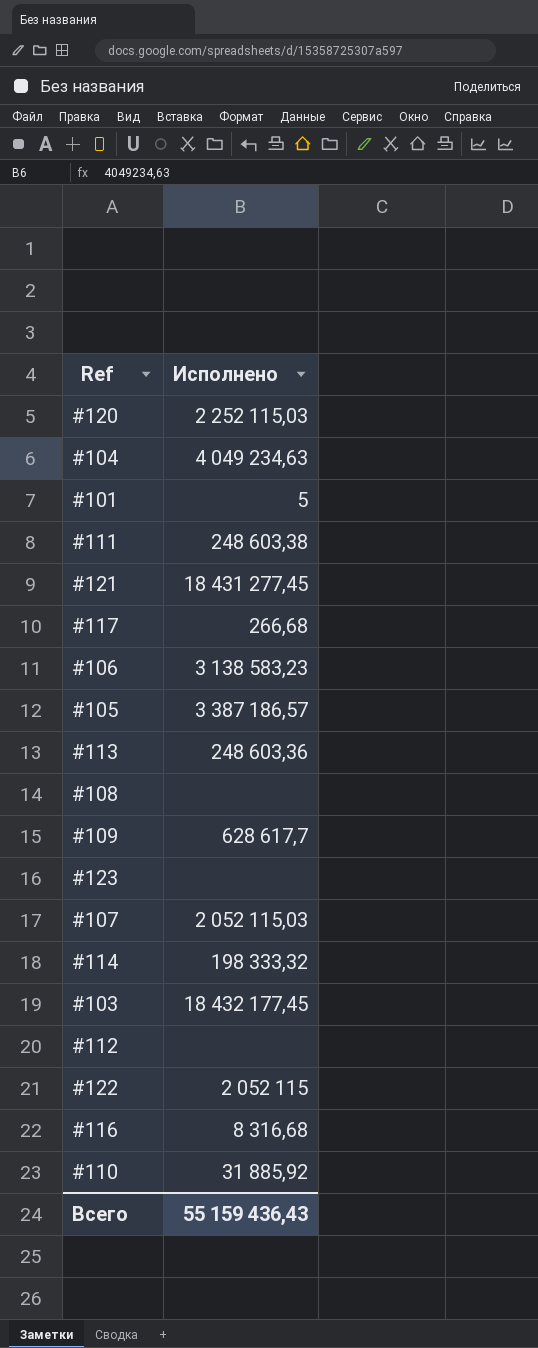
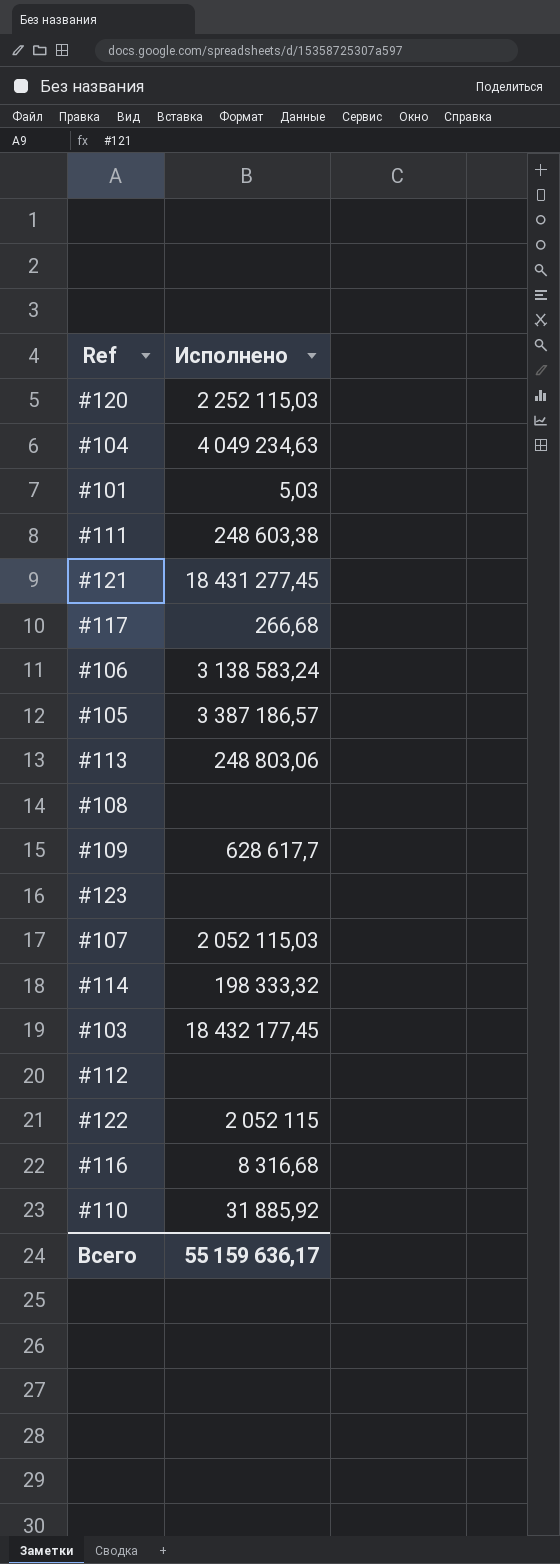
#101 | Исполнено: 5 -> 5,03
#106 | Исполнено: 3 138 583,23 -> 3 138 583,24
#113 | Исполнено: 248 603,36 -> 248 803,06
Всего | Исполнено: 55 159 436,43 -> 55 159 636,17

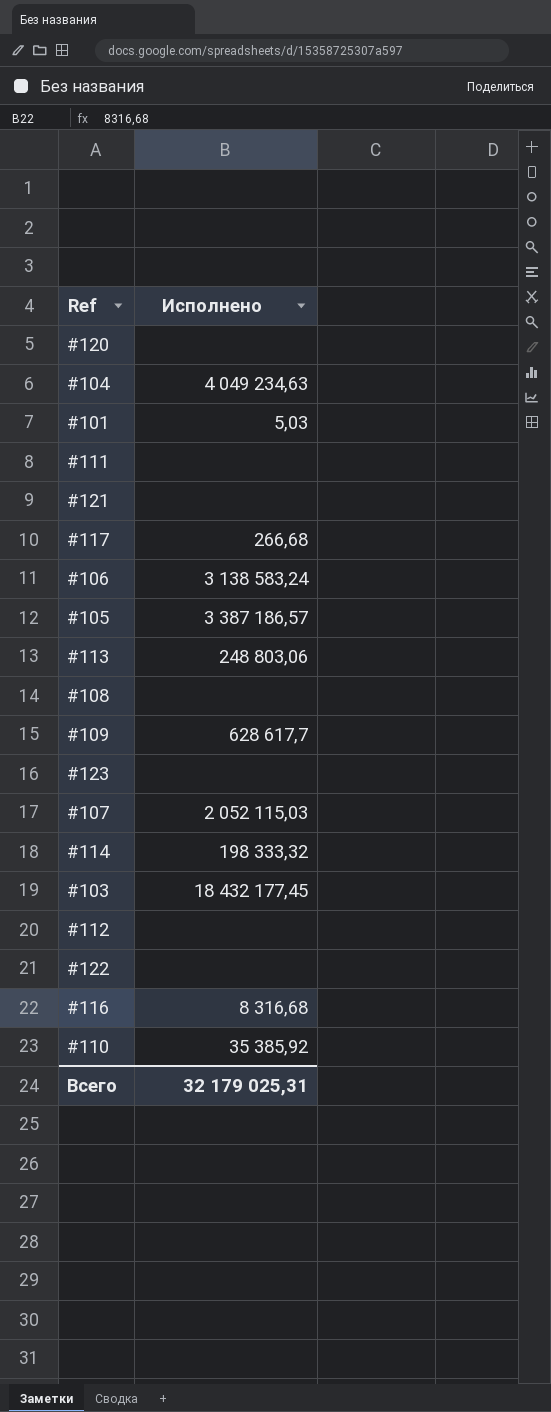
#120 | Исполнено: 2 252 115,03 -> none
#111 | Исполнено: 248 603,38 -> none
#121 | Исполнено: 18 431 277,45 -> none
#122 | Исполнено: 2 052 115 -> none
#110 | Исполнено: 31 885,92 -> 35 385,92
Всего | Исполнено: 55 159 636,17 -> 32 179 025,31

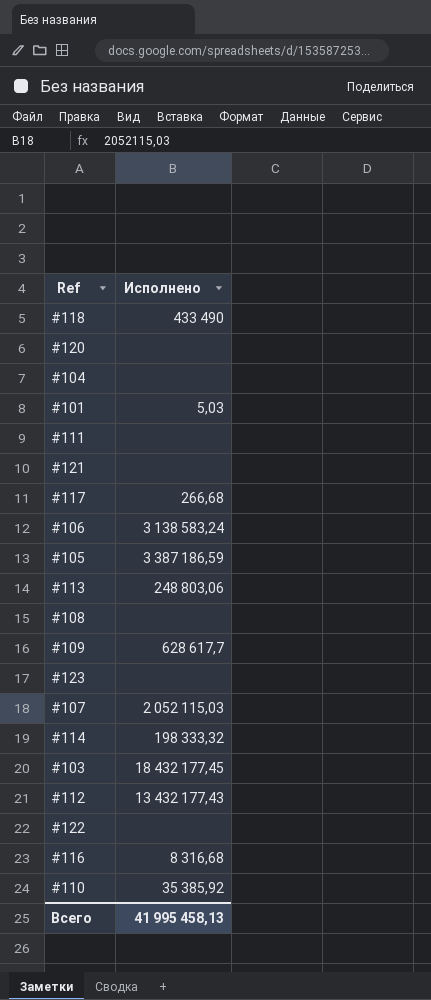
row #118: none -> 433 490
#104 | Исполнено: 4 049 234,63 -> none
#105 | Исполнено: 3 387 186,57 -> 3 387 186,59
#112 | Исполнено: none -> 13 432 177,43
Всего | Исполнено: 32 179 025,31 -> 41 995 458,13

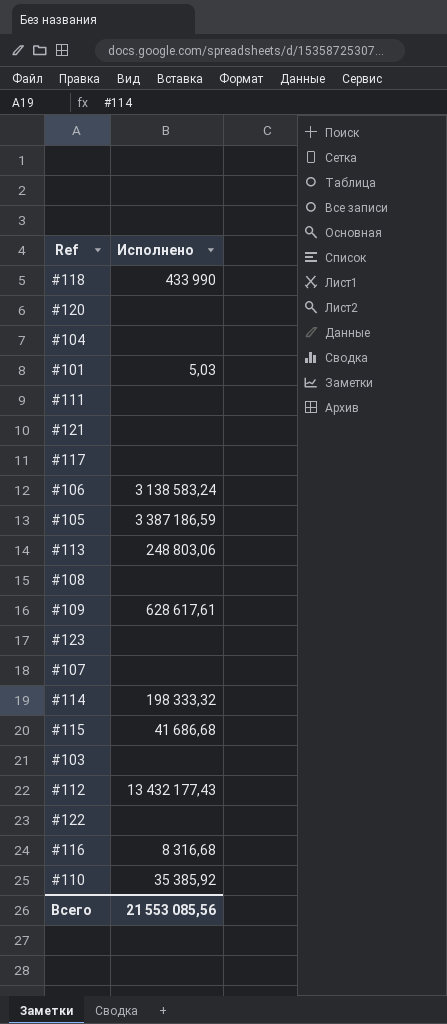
#118 | Исполнено: 433 490 -> 433 990
#117 | Исполнено: 266,68 -> none
#109 | Исполнено: 628 617,7 -> 628 617,61
#107 | Исполнено: 2 052 115,03 -> none
row #115: none -> 41 686,68
#103 | Исполнено: 18 432 177,45 -> none
Всего | Исполнено: 41 995 458,13 -> 21 553 085,56

